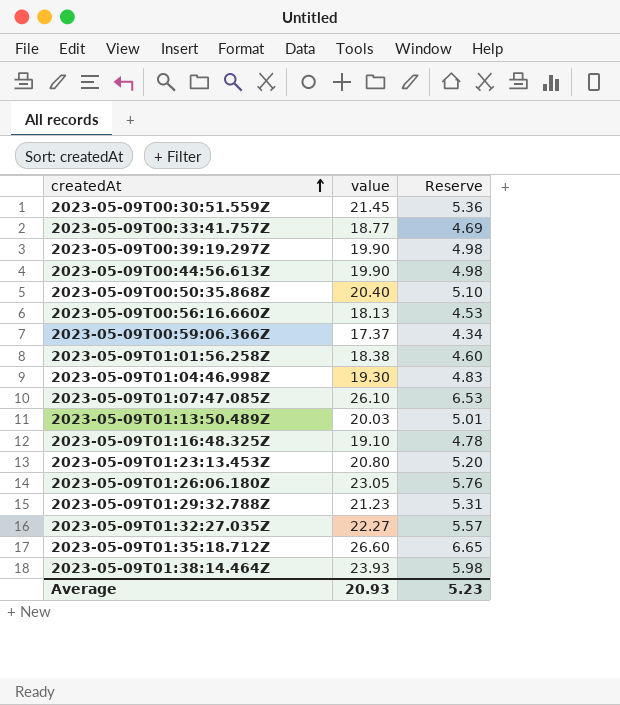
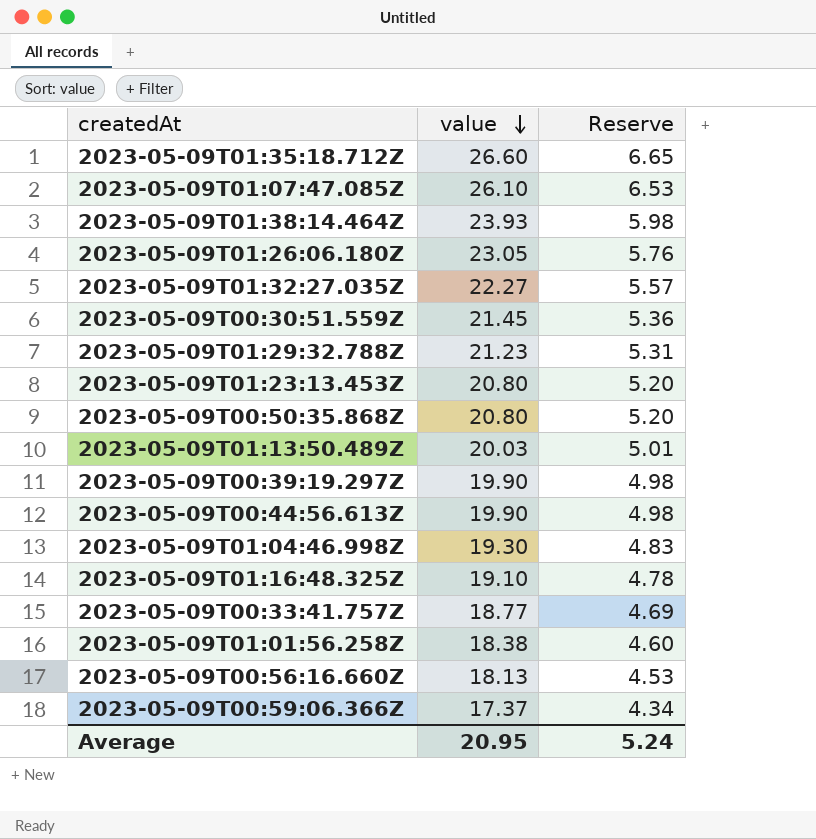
row order: createdAt ascending -> value descending
2023-05-09T00:50:35.868Z | value: 20.40 -> 20.80
2023-05-09T00:50:35.868Z | Reserve: 5.10 -> 5.20
Average | value: 20.93 -> 20.95
Average | Reserve: 5.23 -> 5.24

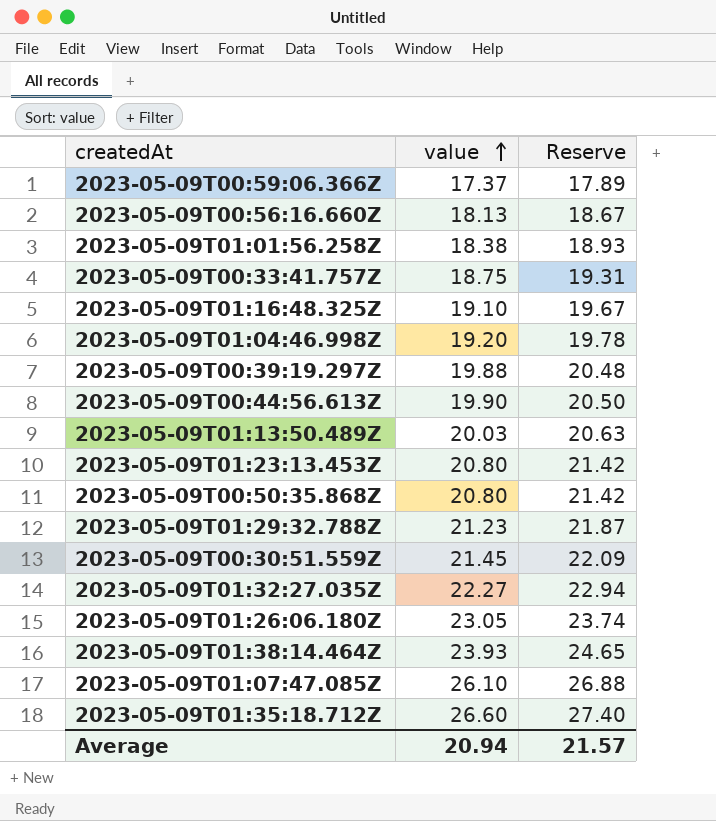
row order: value descending -> value ascending
column Reserve | formula: [value] * 0.25 -> [value] * 1.03
2023-05-09T00:33:41.757Z | value: 18.77 -> 18.75
2023-05-09T01:04:46.998Z | value: 19.30 -> 19.20
2023-05-09T00:39:19.297Z | value: 19.90 -> 19.88
Average | value: 20.95 -> 20.94
Average | Reserve: 5.24 -> 21.57

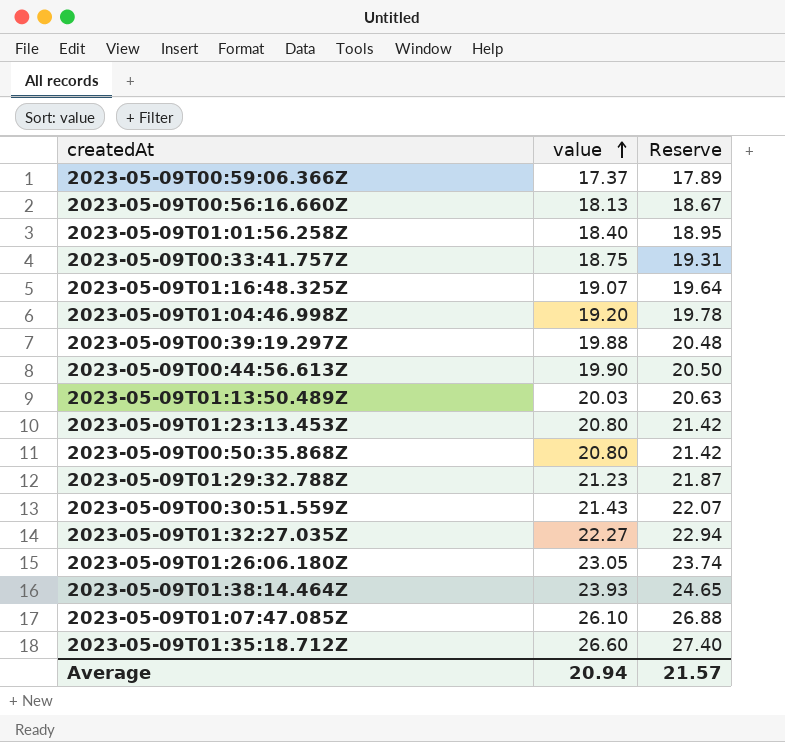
2023-05-09T01:01:56.258Z | value: 18.38 -> 18.40
2023-05-09T01:01:56.258Z | Reserve: 18.93 -> 18.95
2023-05-09T01:16:48.325Z | value: 19.10 -> 19.07
2023-05-09T01:16:48.325Z | Reserve: 19.67 -> 19.64
2023-05-09T00:30:51.559Z | value: 21.45 -> 21.43
2023-05-09T00:30:51.559Z | Reserve: 22.09 -> 22.07

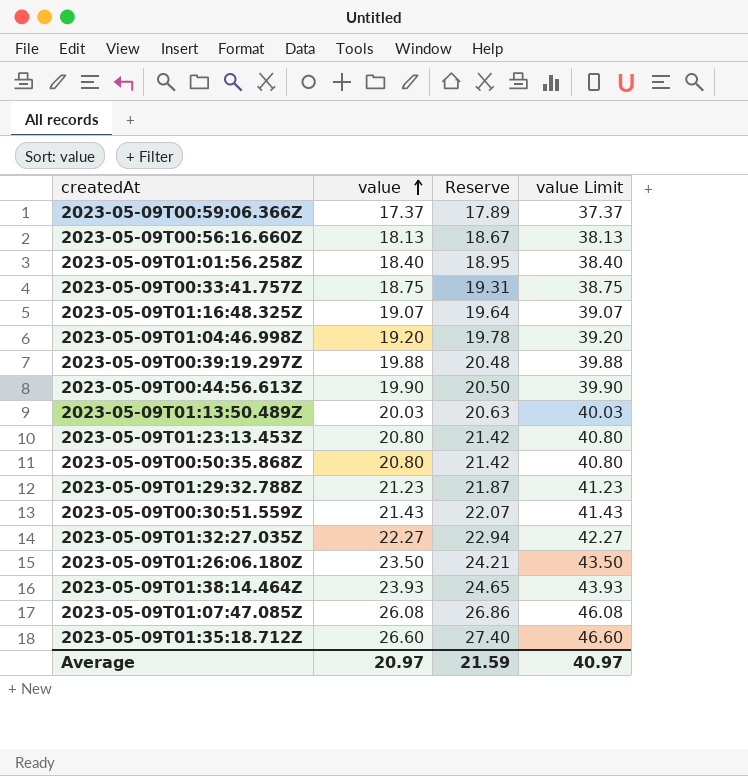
column value Limit | formula: none -> [value] + 20
2023-05-09T01:26:06.180Z | value: 23.05 -> 23.50
2023-05-09T01:26:06.180Z | Reserve: 23.74 -> 24.21
2023-05-09T01:07:47.085Z | value: 26.10 -> 26.08
2023-05-09T01:07:47.085Z | Reserve: 26.88 -> 26.86
Average | value: 20.94 -> 20.97
Average | Reserve: 21.57 -> 21.59

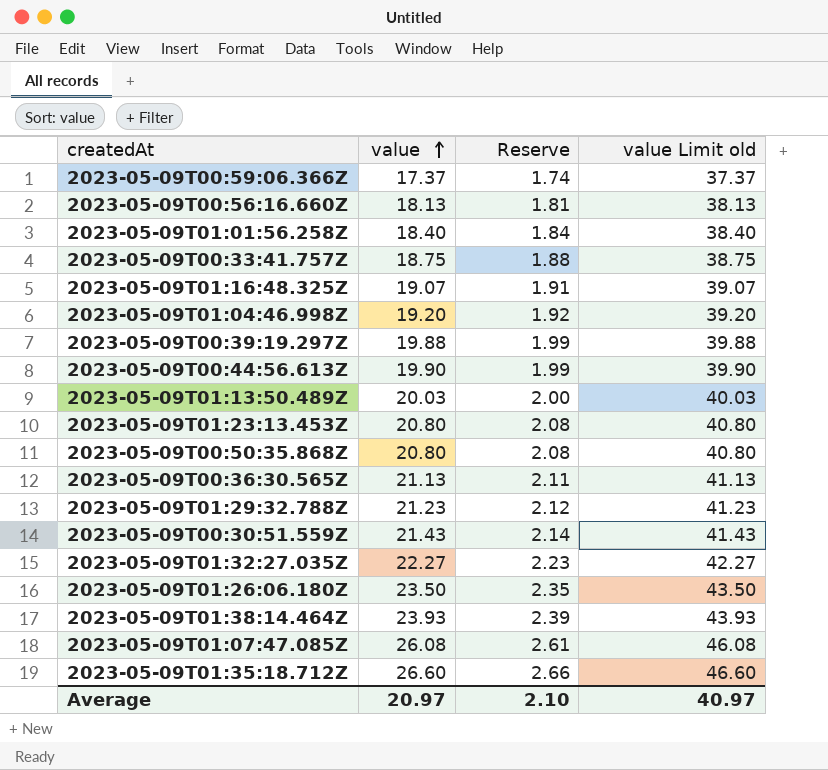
column Reserve | formula: [value] * 1.03 -> [value] * 0.1
column name: value Limit -> value Limit old
row 2023-05-09T00:36:30.565Z: none -> 21.13 | 2.11 | 41.13
Average | Reserve: 21.59 -> 2.10

